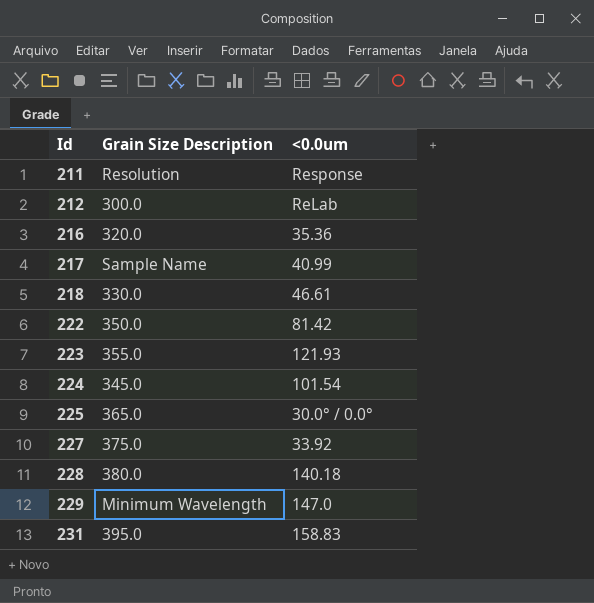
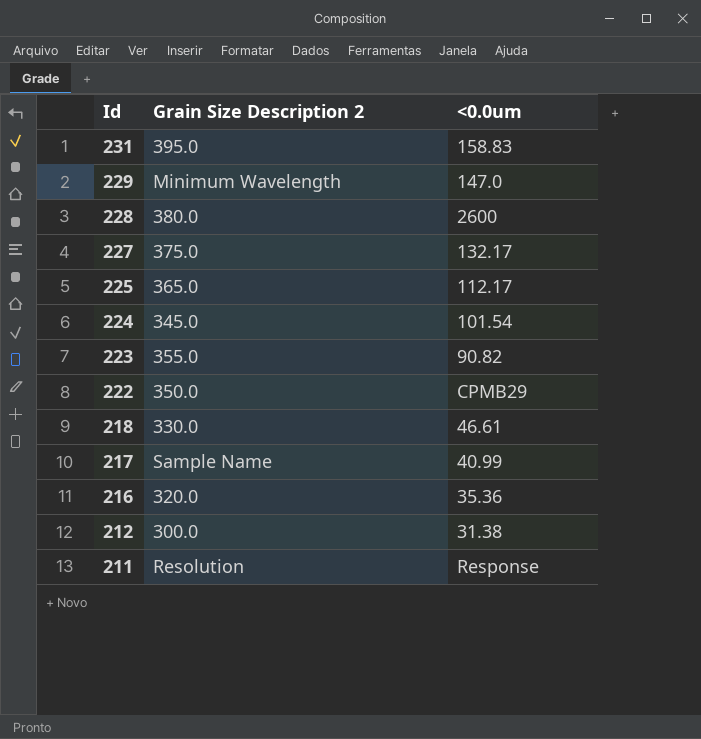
row order: Id ascending -> Id descending
column name: Grain Size Description -> Grain Size Description 2
228 | <0.0um: 140.18 -> 2600
227 | <0.0um: 33.92 -> 132.17
225 | <0.0um: 30.0° / 0.0° -> 112.17
223 | <0.0um: 121.93 -> 90.82
222 | <0.0um: 81.42 -> CPMB29
212 | <0.0um: ReLab -> 31.38

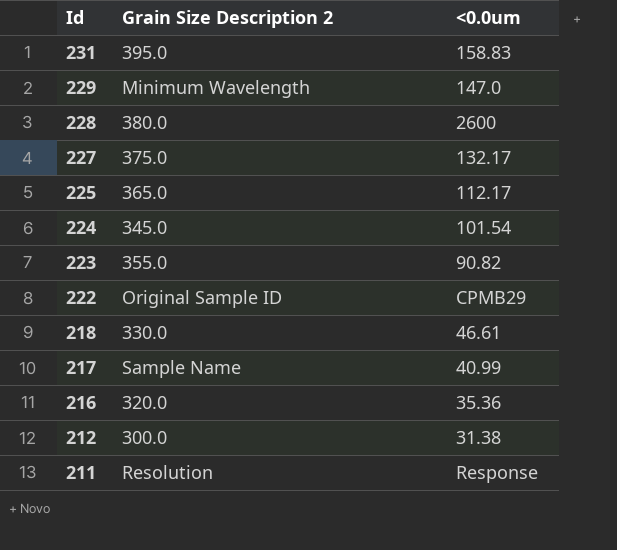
222 | Grain Size Description 2: 350.0 -> Original Sample ID

